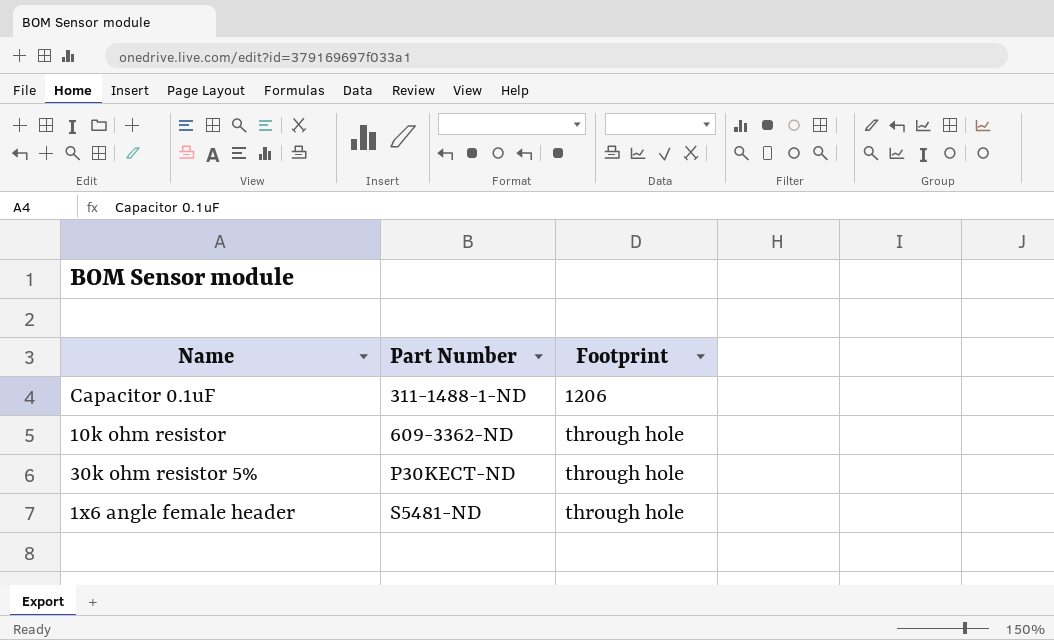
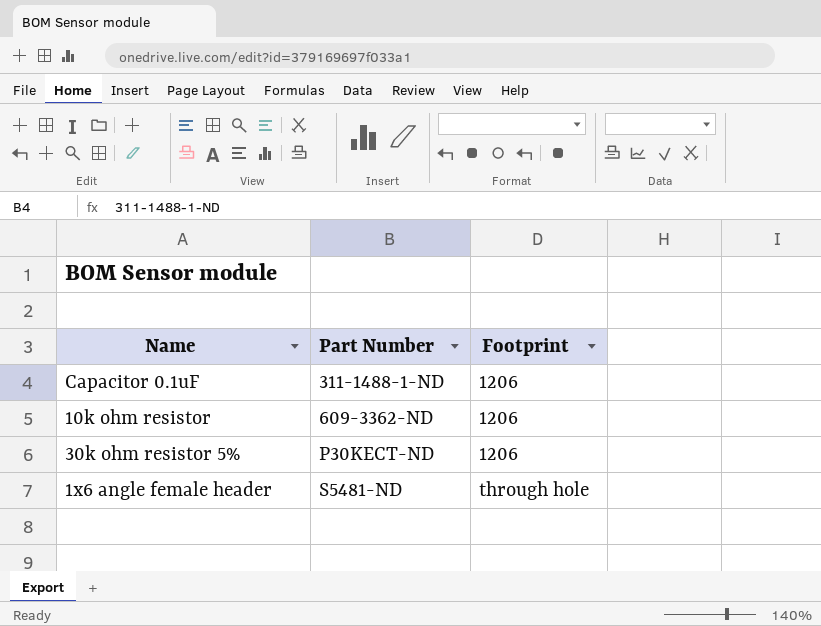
10k ohm resistor | Footprint: through hole -> 1206
30k ohm resistor 5% | Footprint: through hole -> 1206

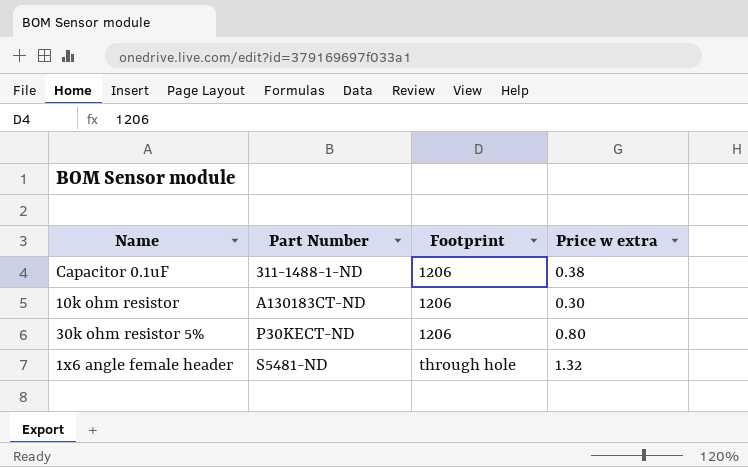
column Price w extra | position: none -> 4
10k ohm resistor | Part Number: 609-3362-ND -> A130183CT-ND

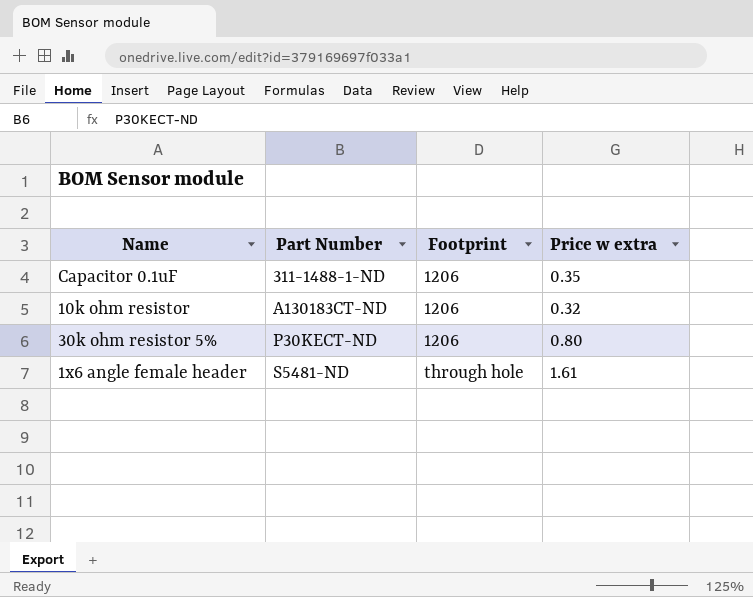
Capacitor 0.1uF | Price w extra: 0.38 -> 0.35
10k ohm resistor | Price w extra: 0.30 -> 0.32
1x6 angle female header | Price w extra: 1.32 -> 1.61

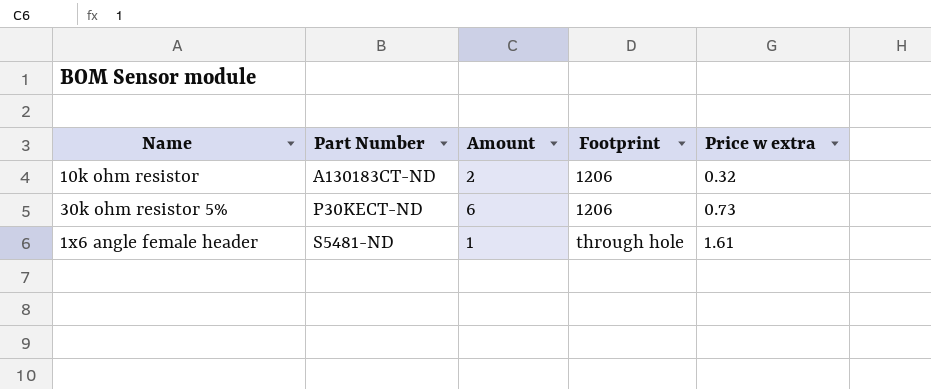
column Amount | position: none -> 3
row Capacitor 0.1uF: 311-1488-1-ND | 1206 | 0.35 -> none
30k ohm resistor 5% | Price w extra: 0.80 -> 0.73

